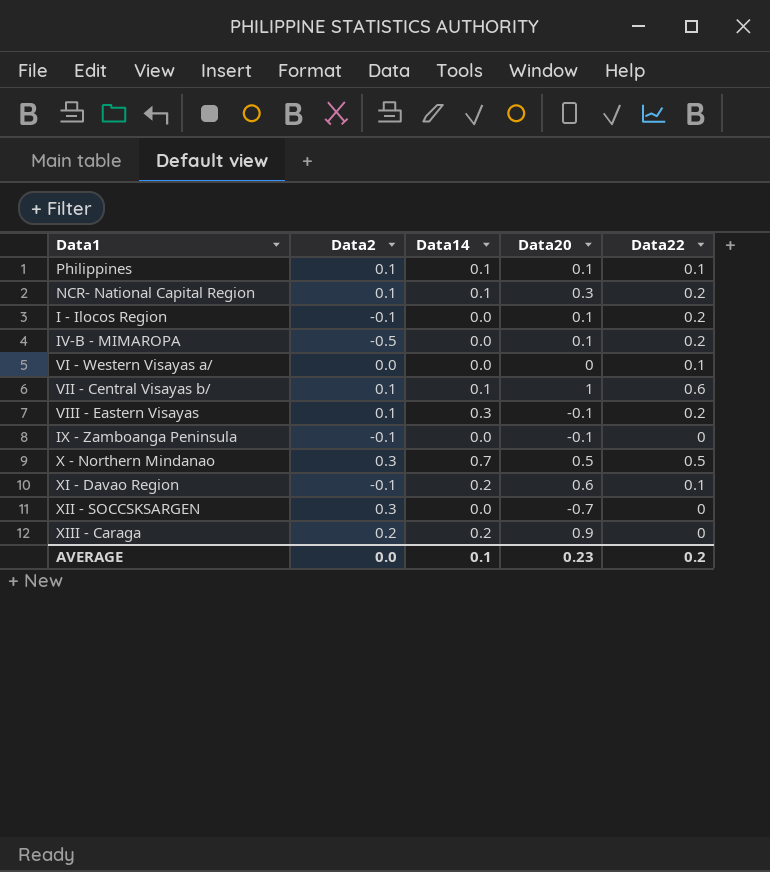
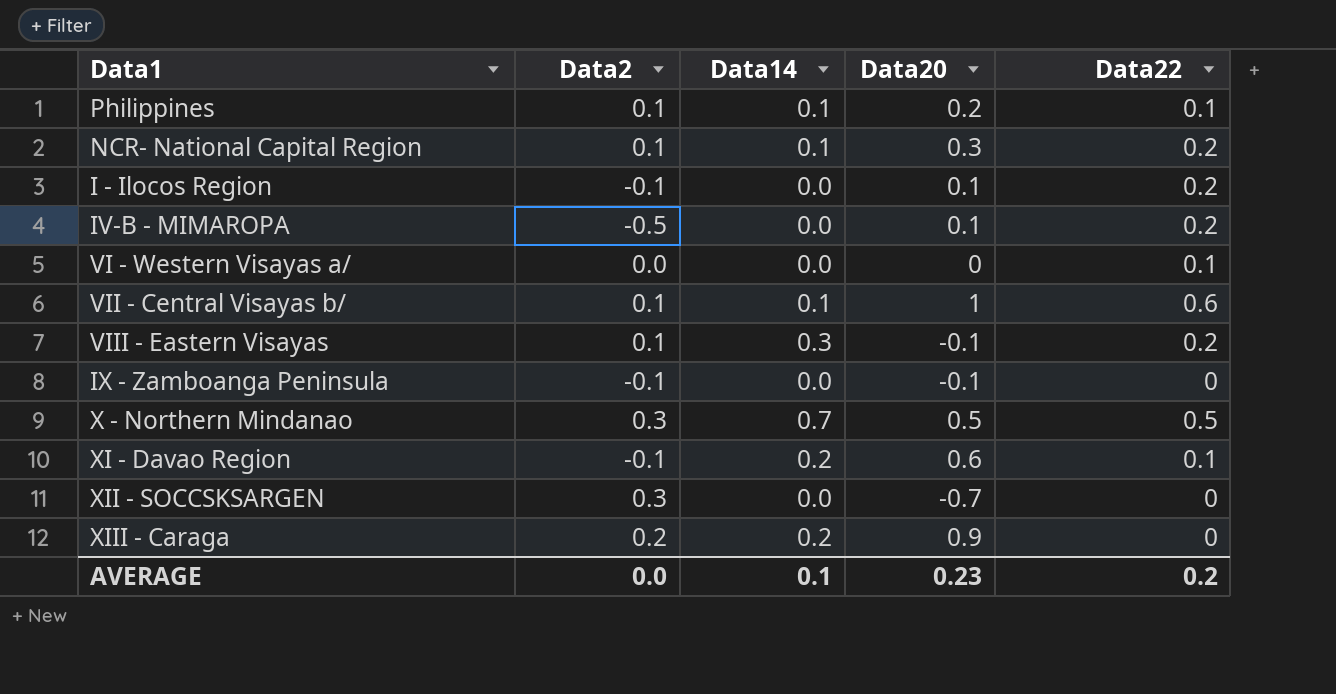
Philippines | Data20: 0.1 -> 0.2

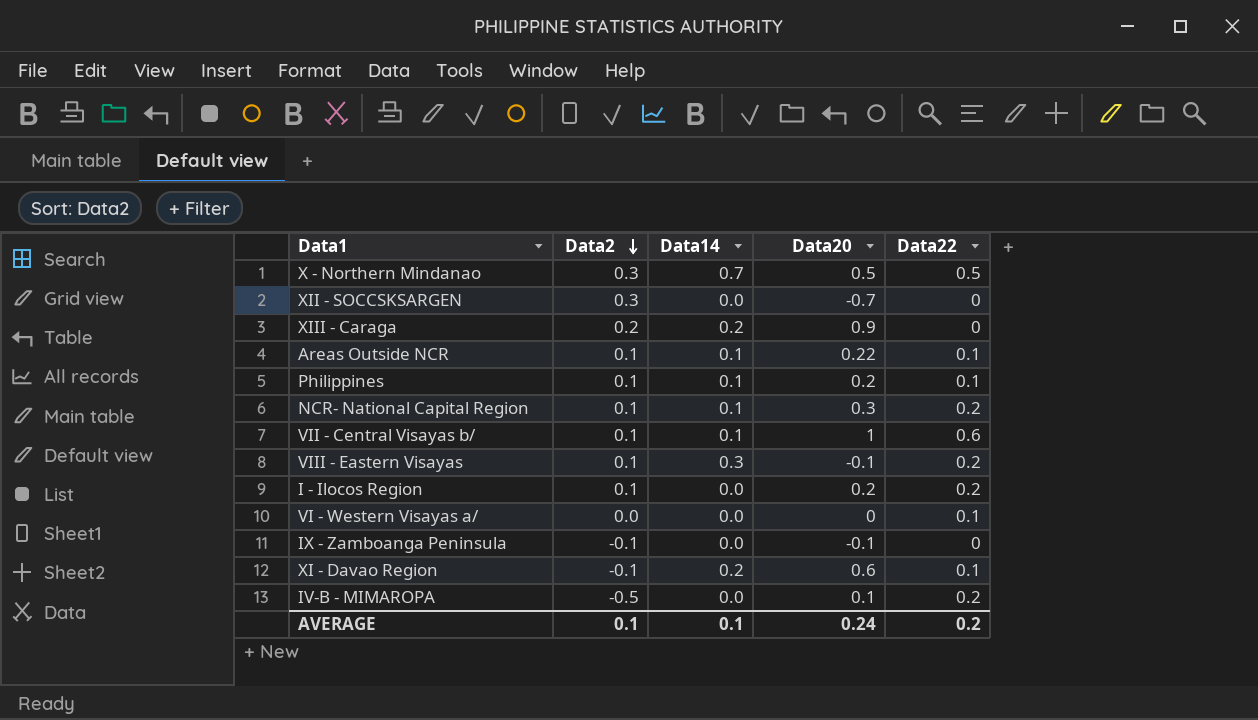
row order: none -> Data2 descending
row Areas Outside NCR: none -> 0.1 | 0.1 | 0.22 | 0.1
I - Ilocos Region | Data2: -0.1 -> 0.1
I - Ilocos Region | Data20: 0.1 -> 0.2
AVERAGE | Data2: 0.0 -> 0.1
AVERAGE | Data20: 0.23 -> 0.24

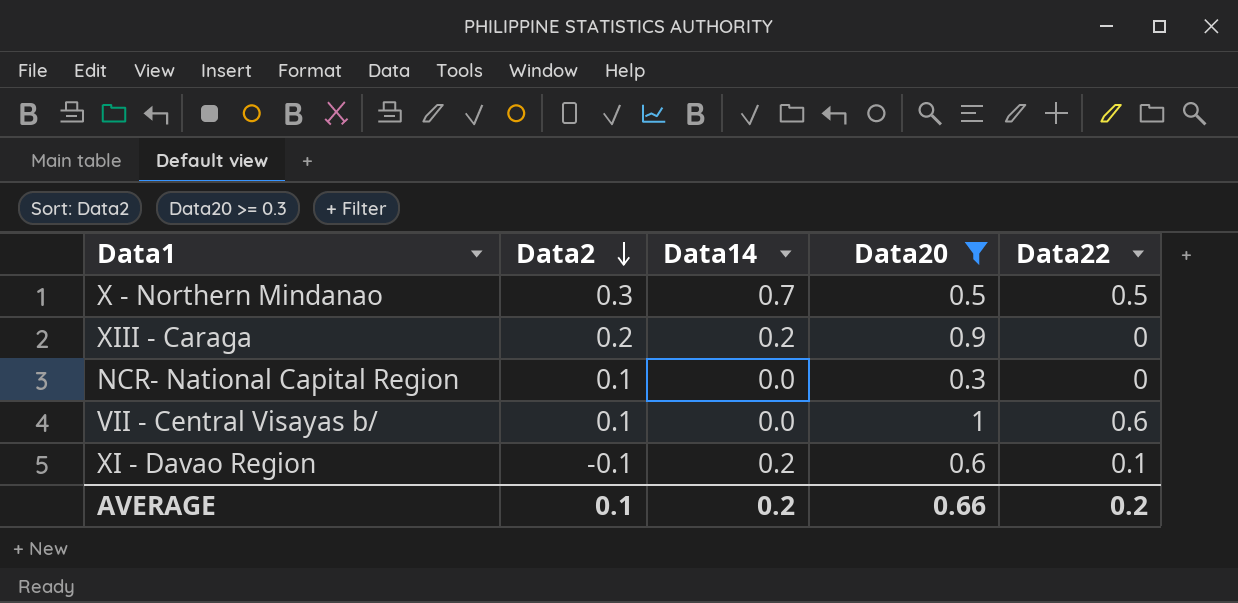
filter: none -> Data20 >= 0.3
NCR- National Capital Region | Data14: 0.1 -> 0.0
NCR- National Capital Region | Data22: 0.2 -> 0
VII - Central Visayas b/ | Data14: 0.1 -> 0.0
AVERAGE | Data14: 0.1 -> 0.2
AVERAGE | Data20: 0.24 -> 0.66

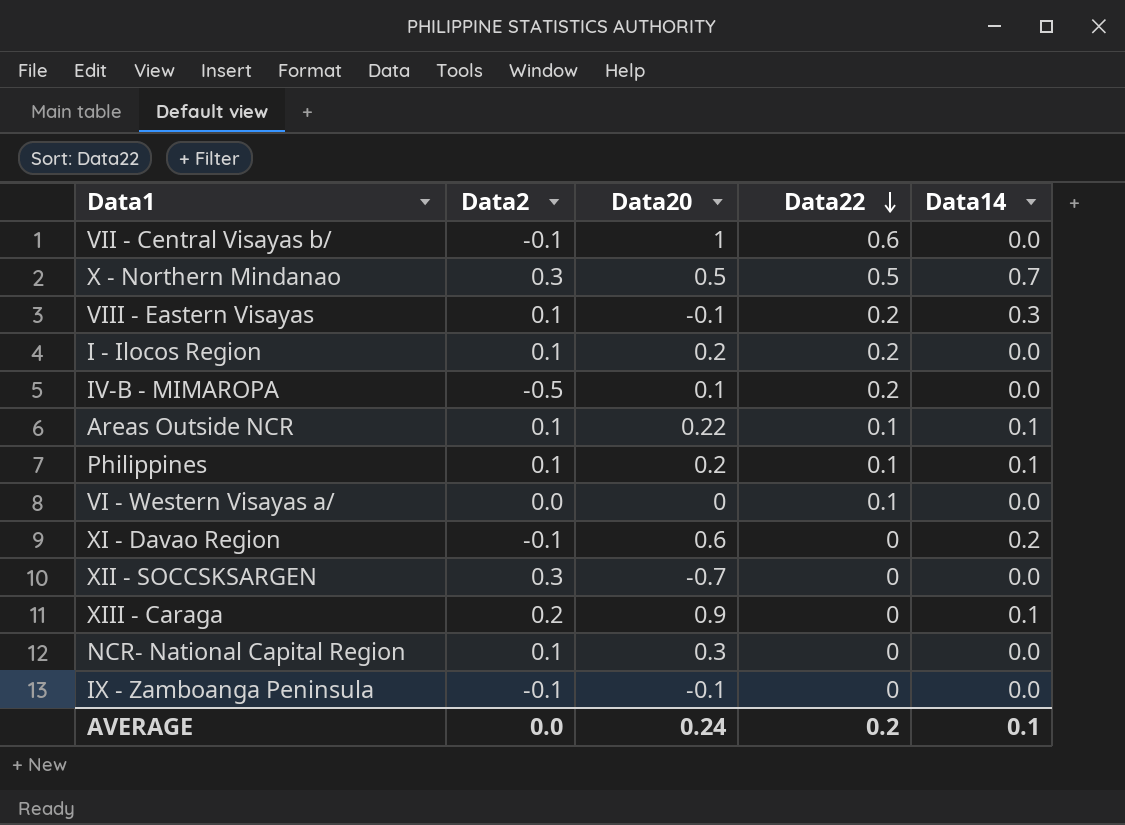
filter: Data20 >= 0.3 -> none
row order: Data2 descending -> Data22 descending
column Data14 | position: 3 -> 5
VII - Central Visayas b/ | Data2: 0.1 -> -0.1
XI - Davao Region | Data22: 0.1 -> 0
XIII - Caraga | Data14: 0.2 -> 0.1
AVERAGE | Data2: 0.1 -> 0.0
AVERAGE | Data20: 0.66 -> 0.24
AVERAGE | Data14: 0.2 -> 0.1

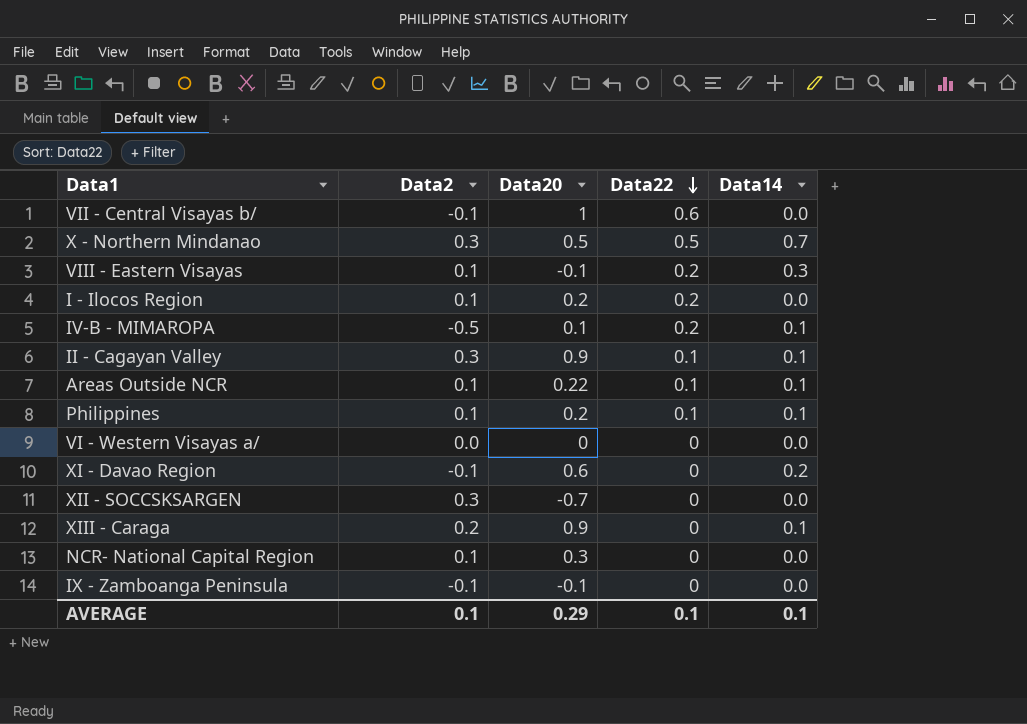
IV-B - MIMAROPA | Data14: 0.0 -> 0.1
row II - Cagayan Valley: none -> 0.3 | 0.9 | 0.1 | 0.1
VI - Western Visayas a/ | Data22: 0.1 -> 0
AVERAGE | Data2: 0.0 -> 0.1
AVERAGE | Data20: 0.24 -> 0.29
AVERAGE | Data22: 0.2 -> 0.1

